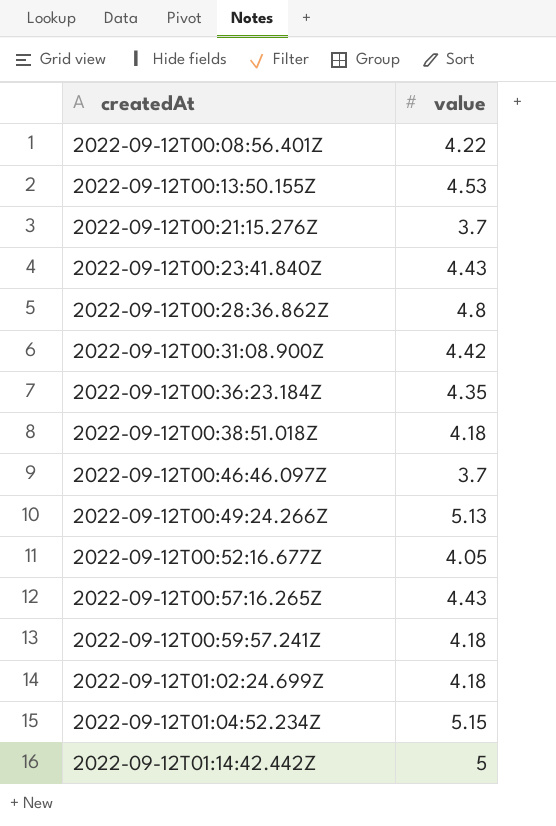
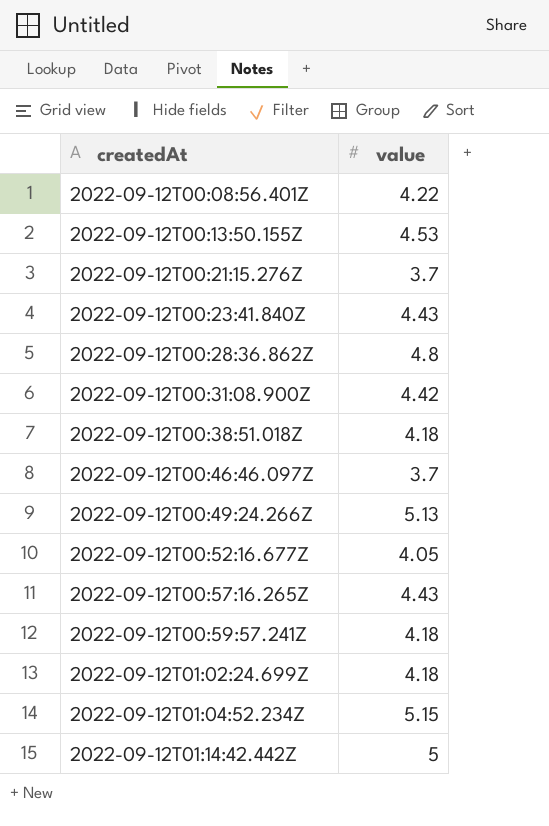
row 2022-09-12T00:36:23.184Z: 4.35 -> none

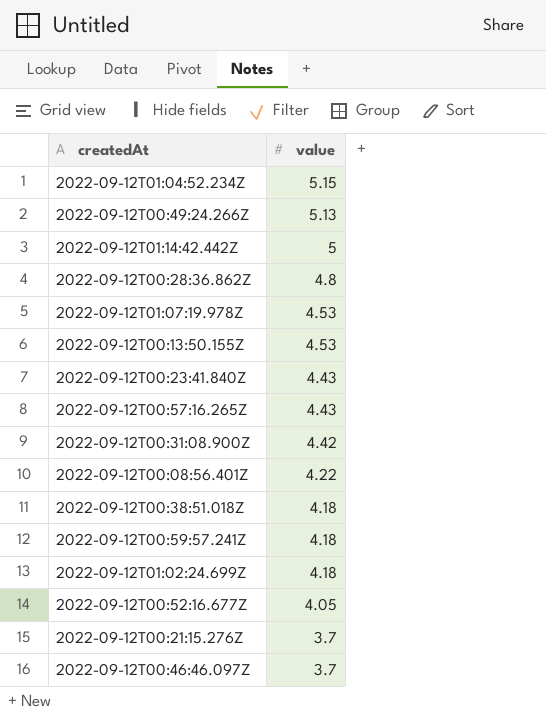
row order: createdAt ascending -> value descending
row 2022-09-12T01:07:19.978Z: none -> 4.53

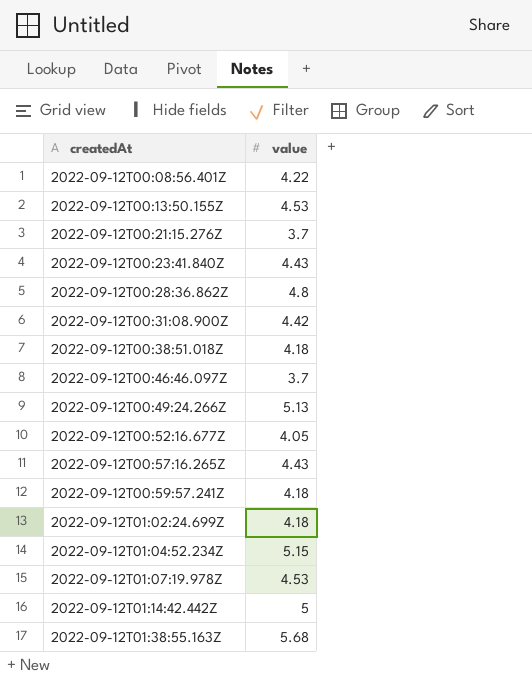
row order: value descending -> createdAt ascending
row 2022-09-12T01:38:55.163Z: none -> 5.68

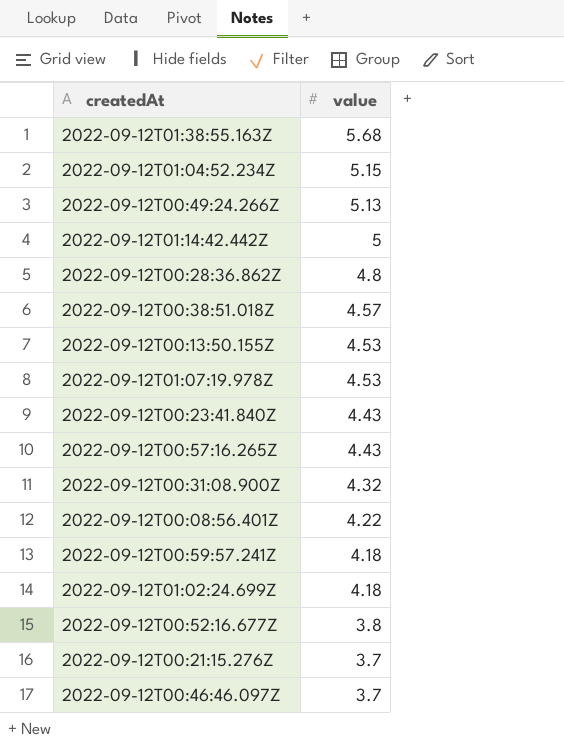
row order: createdAt ascending -> value descending
2022-09-12T00:38:51.018Z | value: 4.18 -> 4.57
2022-09-12T00:31:08.900Z | value: 4.42 -> 4.32
2022-09-12T00:52:16.677Z | value: 4.05 -> 3.8

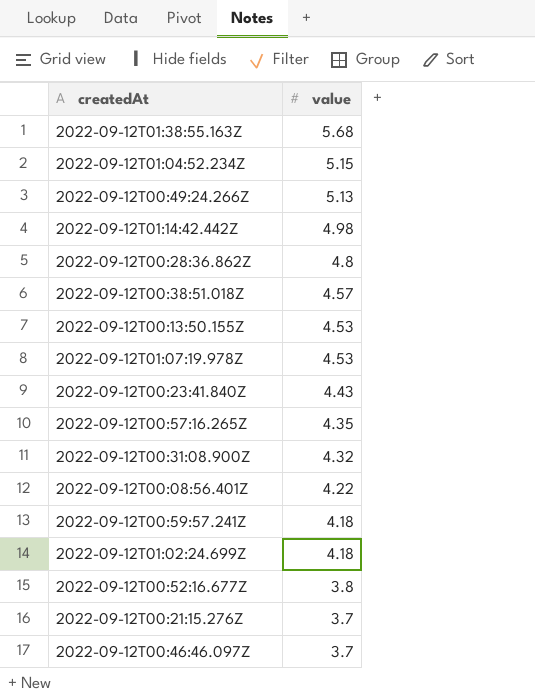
2022-09-12T01:14:42.442Z | value: 5 -> 4.98
2022-09-12T00:57:16.265Z | value: 4.43 -> 4.35

